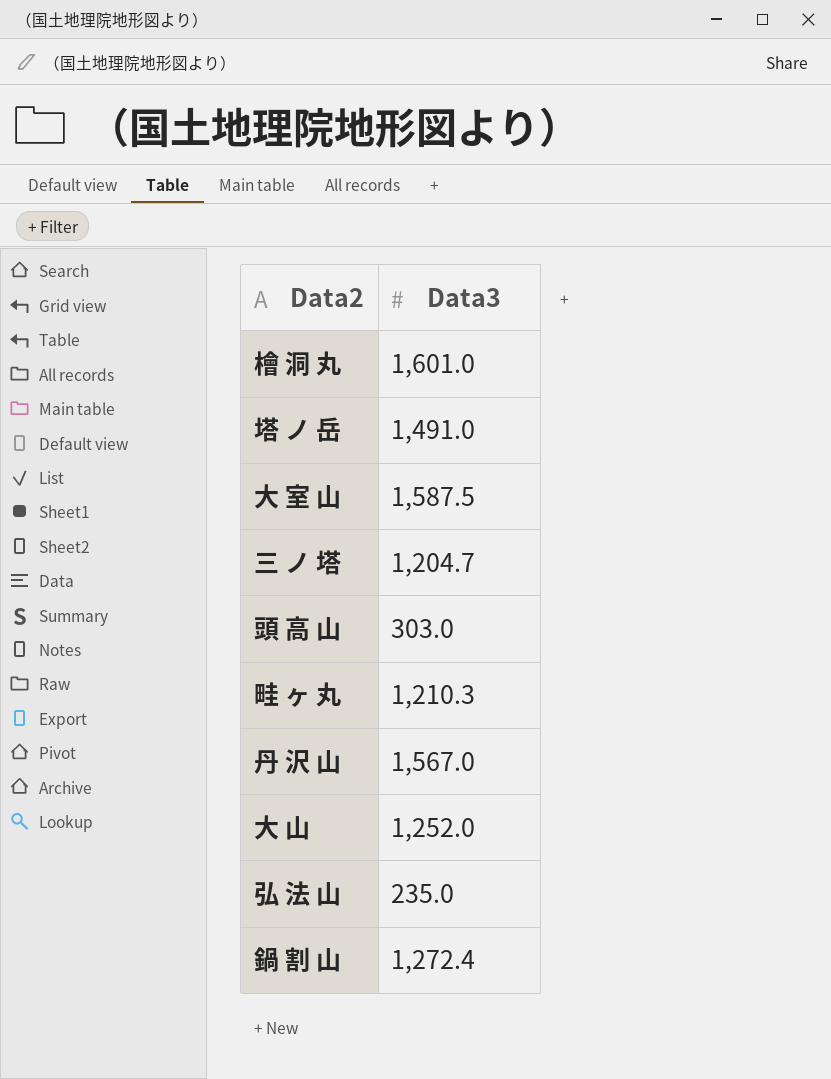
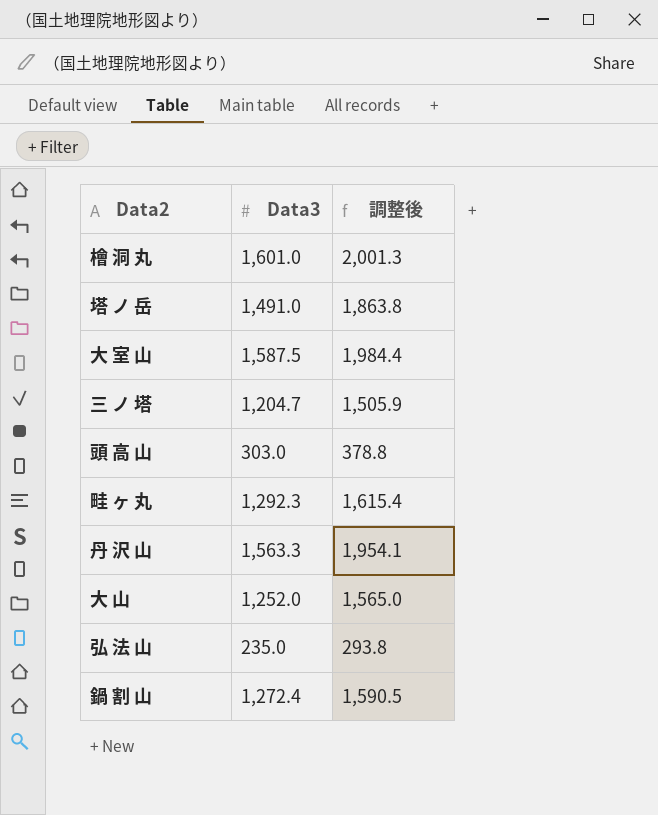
column 調整後 | formula: none -> [Data3] * 1.25
畦 ヶ 丸 | Data3: 1,210.3 -> 1,292.3
丹 沢 山 | Data3: 1,567.0 -> 1,563.3

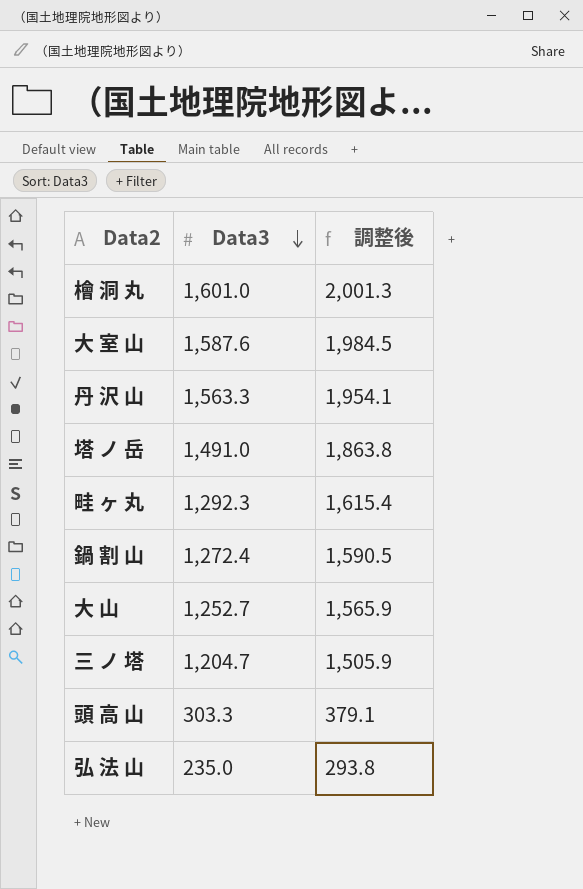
row order: none -> Data3 descending
大 室 山 | Data3: 1,587.5 -> 1,587.6
大 室 山 | 調整後: 1,984.4 -> 1,984.5
大 山 | Data3: 1,252.0 -> 1,252.7
大 山 | 調整後: 1,565.0 -> 1,565.9
頭 高 山 | Data3: 303.0 -> 303.3
頭 高 山 | 調整後: 378.8 -> 379.1

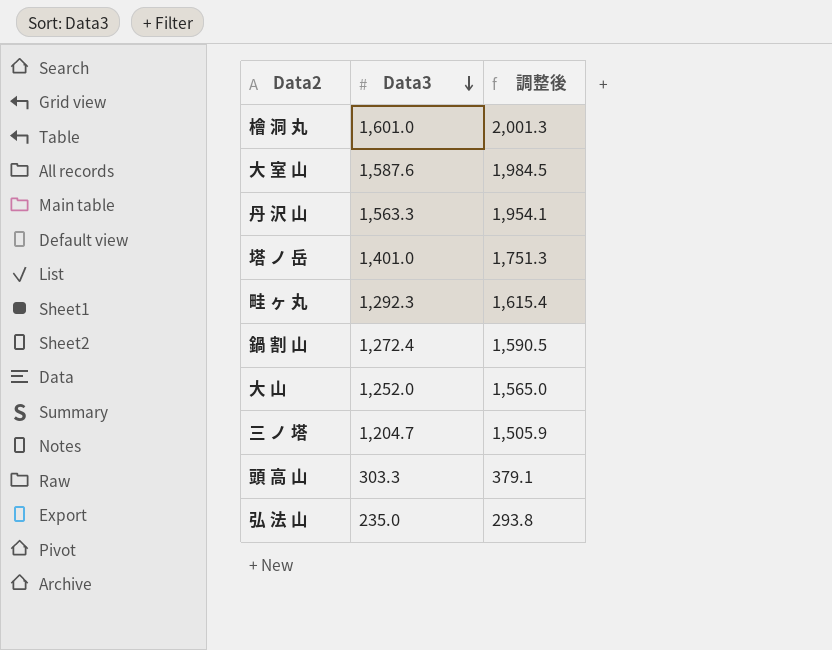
塔 ノ 岳 | Data3: 1,491.0 -> 1,401.0
塔 ノ 岳 | 調整後: 1,863.8 -> 1,751.3
大 山 | Data3: 1,252.7 -> 1,252.0
大 山 | 調整後: 1,565.9 -> 1,565.0

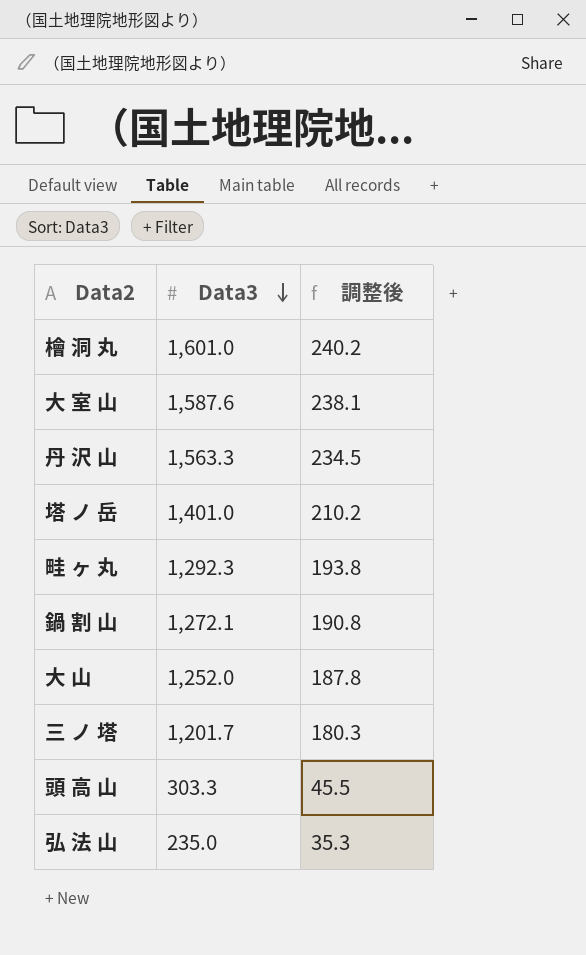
column 調整後 | formula: [Data3] * 1.25 -> [Data3] * 0.15
鍋 割 山 | Data3: 1,272.4 -> 1,272.1
三 ノ 塔 | Data3: 1,204.7 -> 1,201.7

